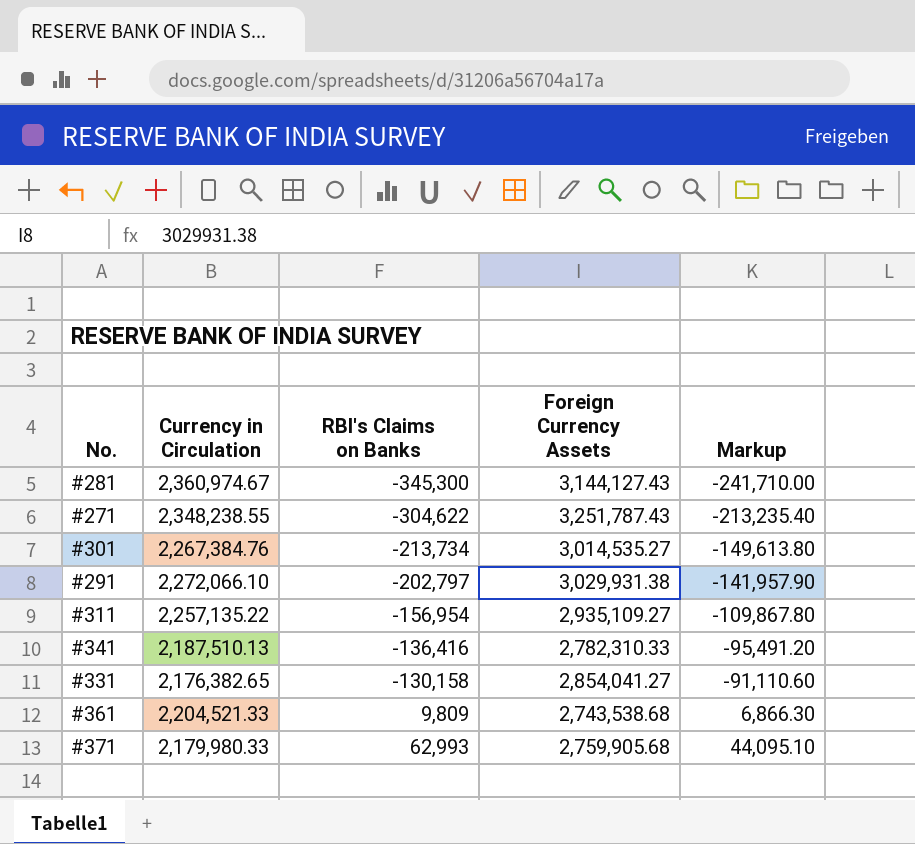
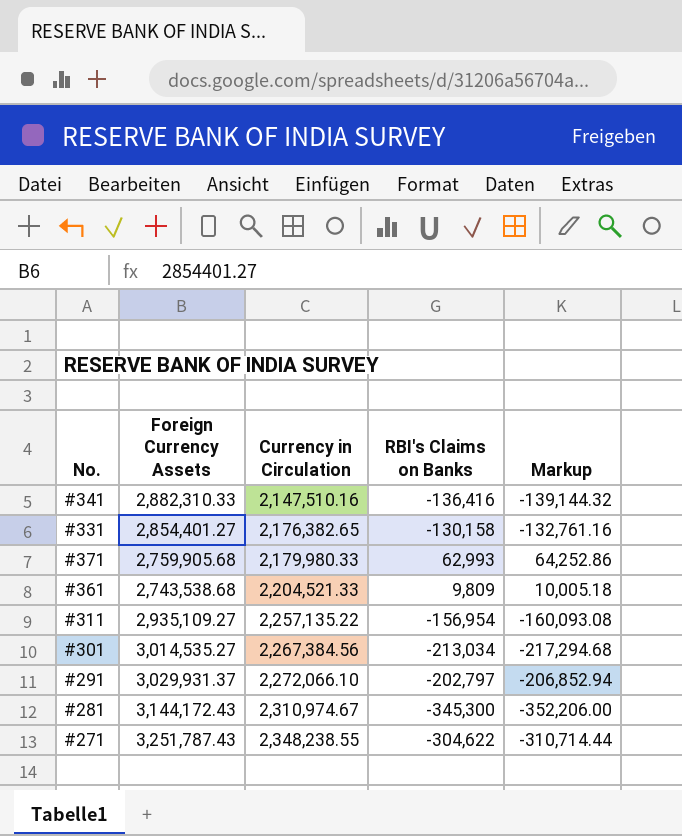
row order: RBI's Claims on Banks ascending -> Currency in Circulation ascending
column Foreign Currency Assets | position: 4 -> 2
column Markup | formula: [RBI's Claims on Banks] * 0.7 -> [RBI's Claims on Banks] * 1.02
#341 | Foreign Currency Assets: 2,782,310.33 -> 2,882,310.33
#341 | Currency in Circulation: 2,187,510.13 -> 2,147,510.16
#331 | Foreign Currency Assets: 2,854,041.27 -> 2,854,401.27
#301 | Currency in Circulation: 2,267,384.76 -> 2,267,384.56
#301 | RBI's Claims on Banks: -213,734 -> -213,034
#291 | Foreign Currency Assets: 3,029,931.38 -> 3,029,931.37
#281 | Foreign Currency Assets: 3,144,127.43 -> 3,144,172.43
#281 | Currency in Circulation: 2,360,974.67 -> 2,310,974.67

